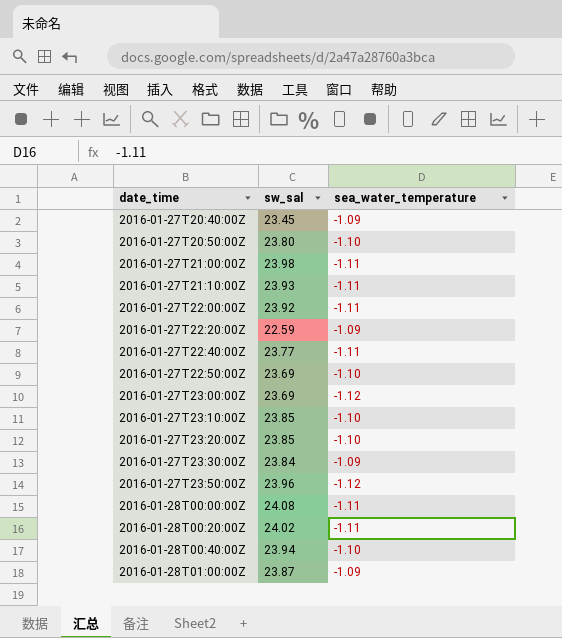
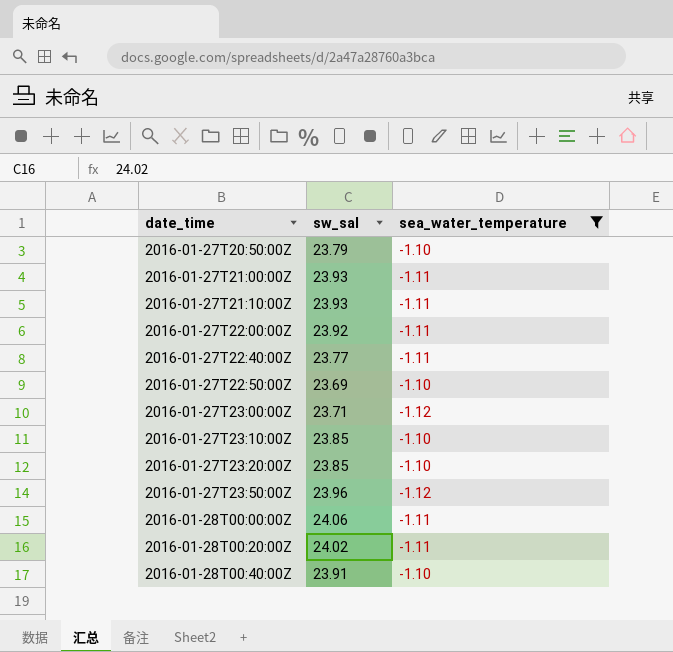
filter: none -> sea_water_temperature != -1.09
2016-01-27T20:50:00Z | sw_sal: 23.80 -> 23.79
2016-01-27T21:00:00Z | sw_sal: 23.98 -> 23.93
2016-01-27T23:00:00Z | sw_sal: 23.69 -> 23.71
2016-01-28T00:00:00Z | sw_sal: 24.08 -> 24.06
2016-01-28T00:40:00Z | sw_sal: 23.94 -> 23.91

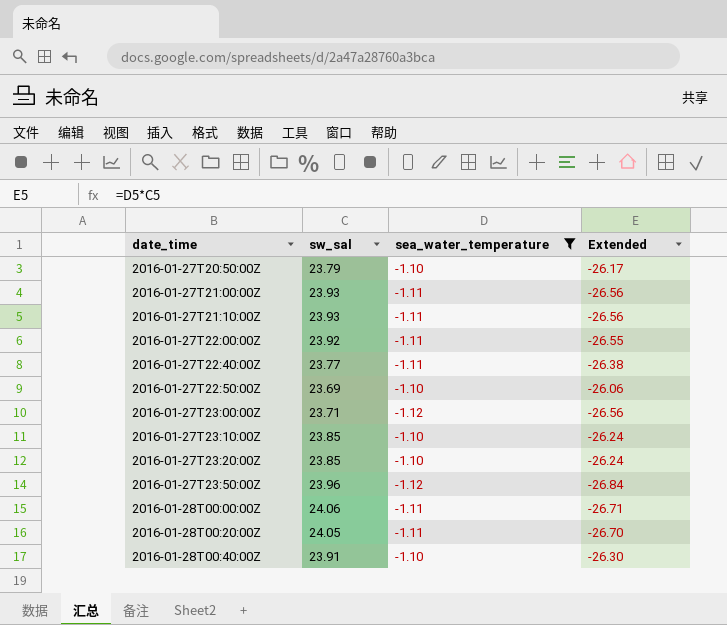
column Extended | formula: none -> [sw_sal] * [sea_water_temperature]
2016-01-28T00:20:00Z | sw_sal: 24.02 -> 24.05

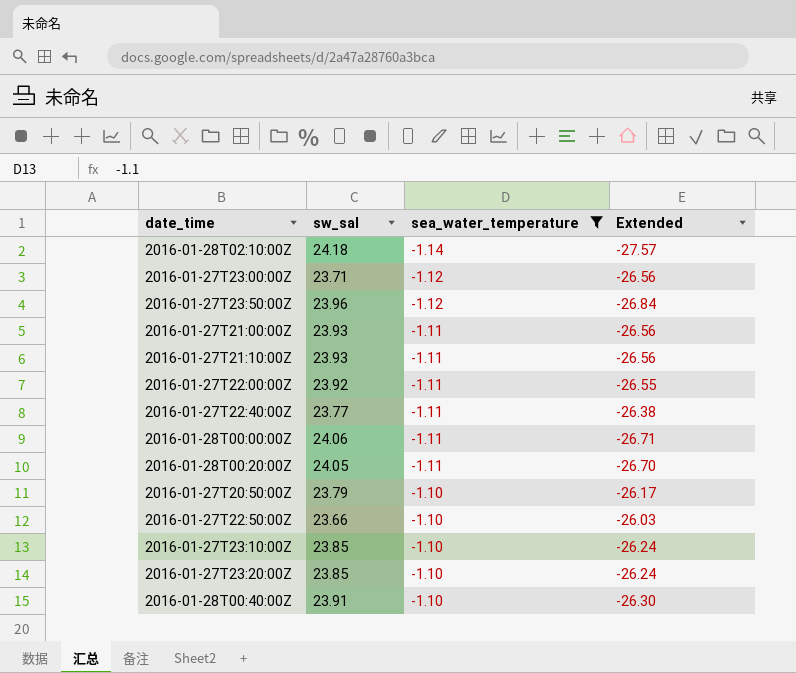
row order: date_time ascending -> sea_water_temperature ascending
row 2016-01-28T02:10:00Z: none -> 24.18 | -1.14 | -27.57
2016-01-27T22:50:00Z | sw_sal: 23.69 -> 23.66
2016-01-27T22:50:00Z | Extended: -26.06 -> -26.03

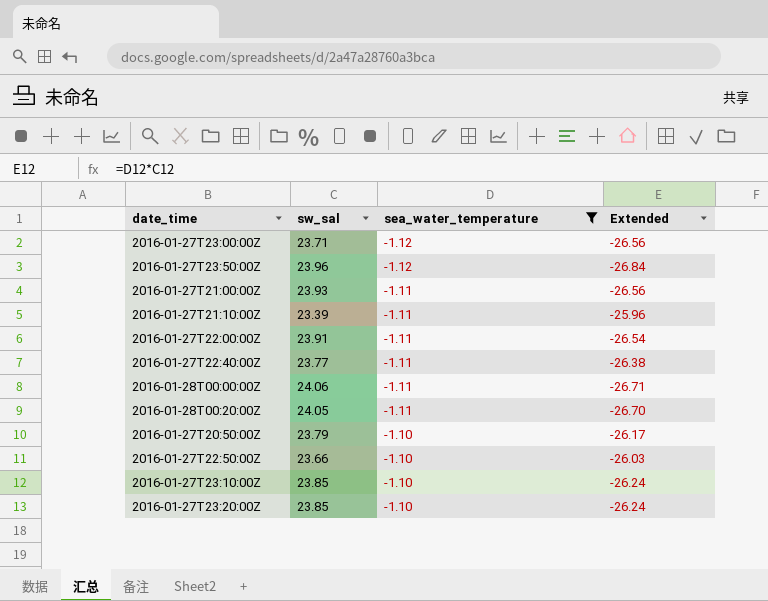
row 2016-01-28T02:10:00Z: 24.18 | -1.14 | -27.57 -> none
row 2016-01-28T00:40:00Z: 23.91 | -1.10 | -26.30 -> none
2016-01-27T21:10:00Z | sw_sal: 23.93 -> 23.39
2016-01-27T21:10:00Z | Extended: -26.56 -> -25.96
2016-01-27T22:00:00Z | sw_sal: 23.92 -> 23.91
2016-01-27T22:00:00Z | Extended: -26.55 -> -26.54

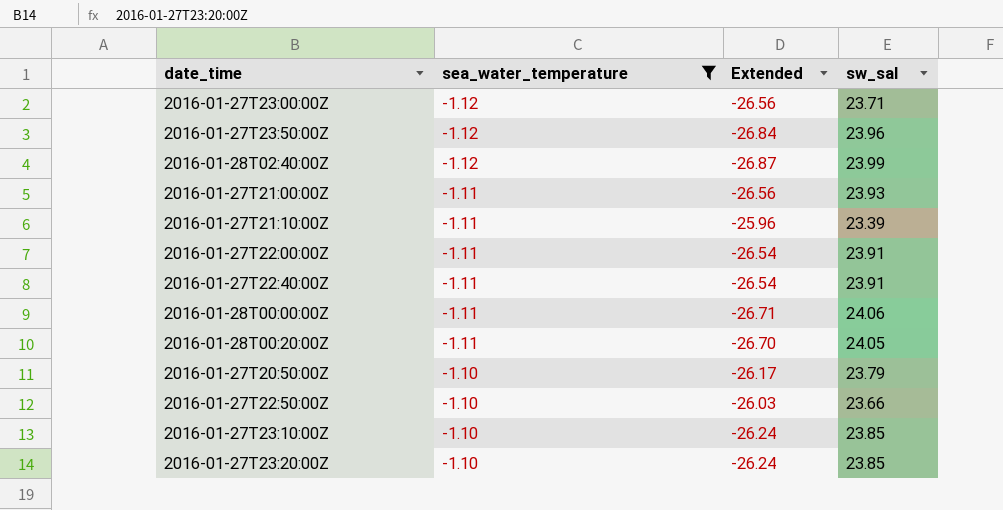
column sw_sal | position: 2 -> 4
row 2016-01-28T02:40:00Z: none -> -1.12 | -26.87 | 23.99
2016-01-27T22:40:00Z | Extended: -26.38 -> -26.54
2016-01-27T22:40:00Z | sw_sal: 23.77 -> 23.91

